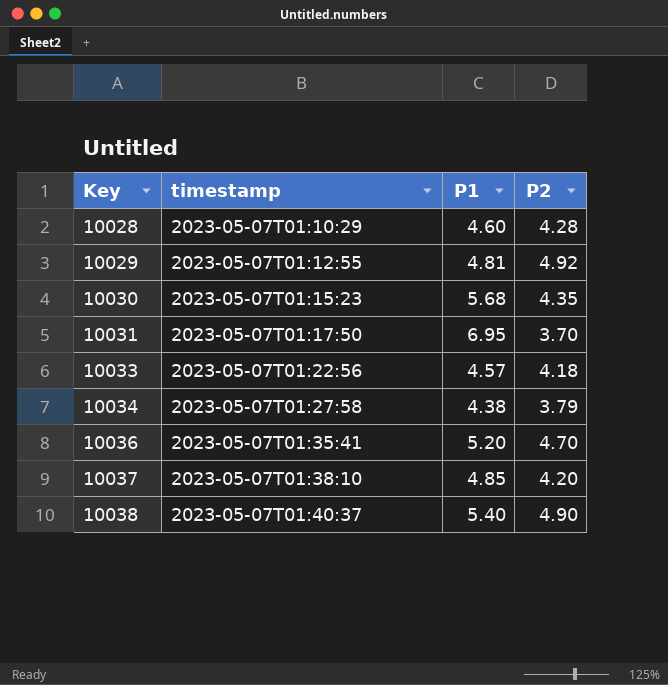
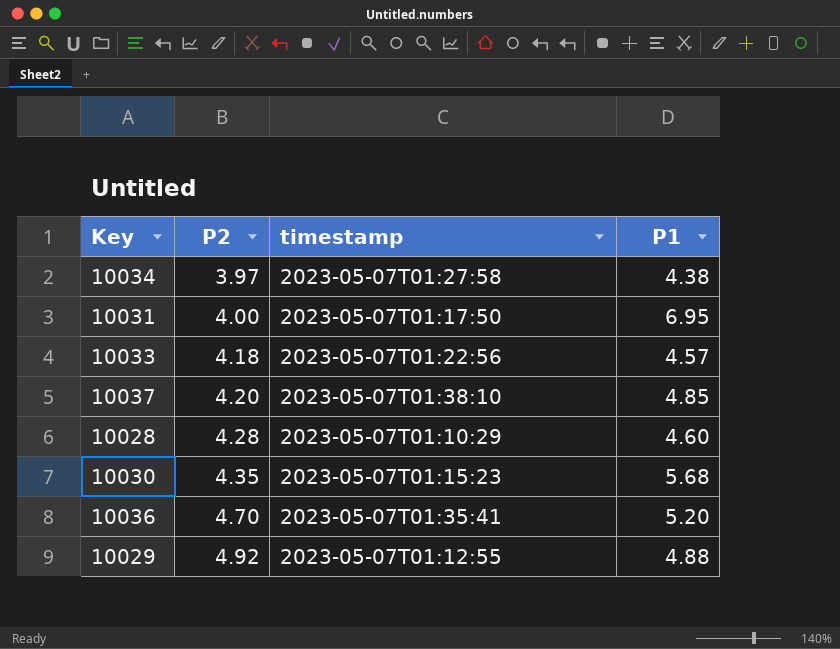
row order: Key ascending -> P2 ascending
column P2 | position: 4 -> 2
row 10038: 2023-05-07T01:40:37 | 5.40 | 4.90 -> none
10034 | P2: 3.79 -> 3.97
10031 | P2: 3.70 -> 4.00
10029 | P1: 4.81 -> 4.88

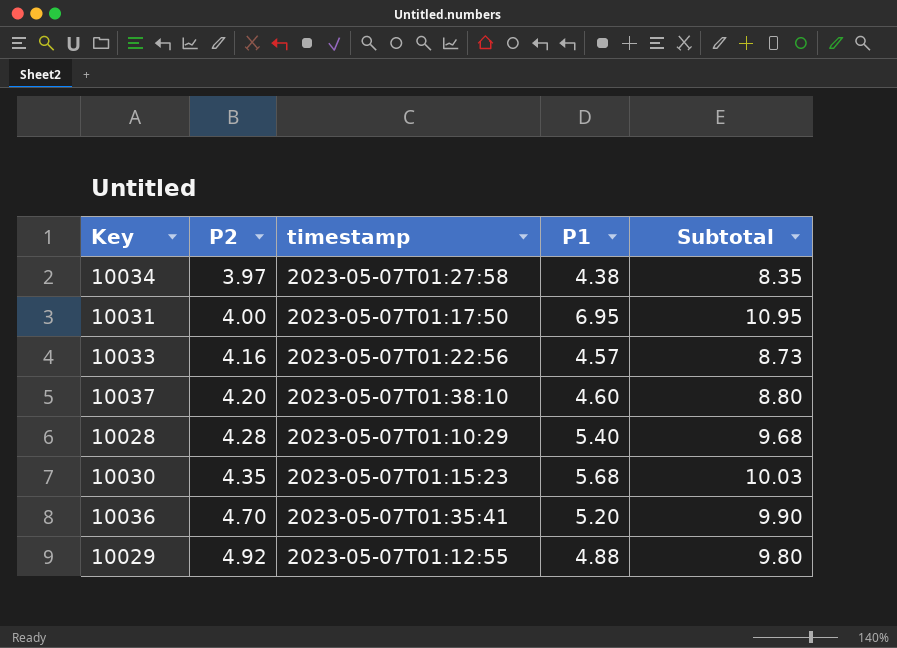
column Subtotal | formula: none -> [P2] + [P1]
10033 | P2: 4.18 -> 4.16
10037 | P1: 4.85 -> 4.60
10028 | P1: 4.60 -> 5.40

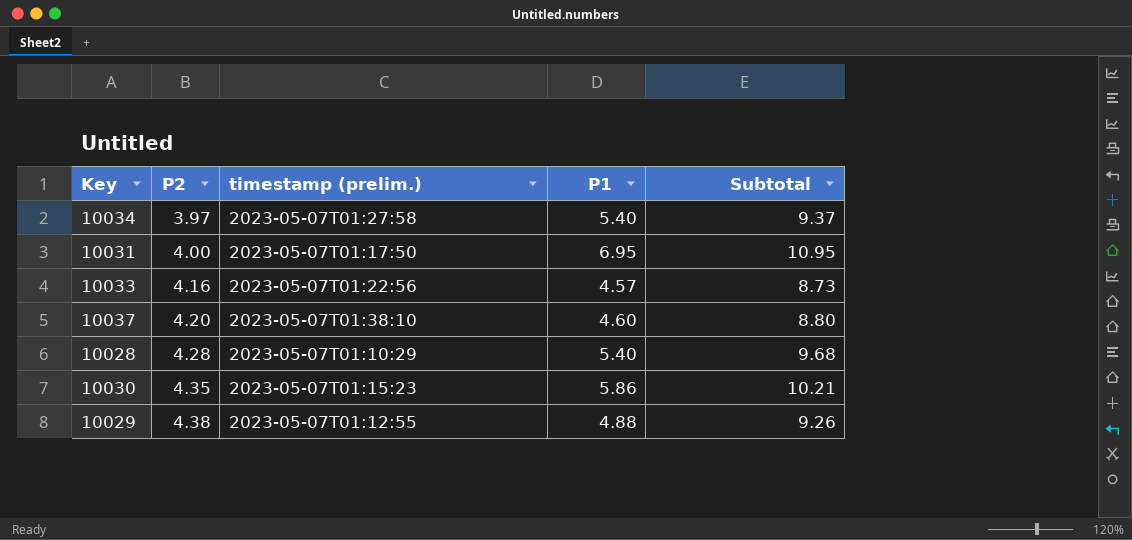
column name: timestamp -> timestamp (prelim.)
row 10036: 4.70 | 2023-05-07T01:35:41 | 5.20 | 9.90 -> none
10034 | P1: 4.38 -> 5.40
10034 | Subtotal: 8.35 -> 9.37
10030 | P1: 5.68 -> 5.86
10030 | Subtotal: 10.03 -> 10.21
10029 | P2: 4.92 -> 4.38
10029 | Subtotal: 9.80 -> 9.26

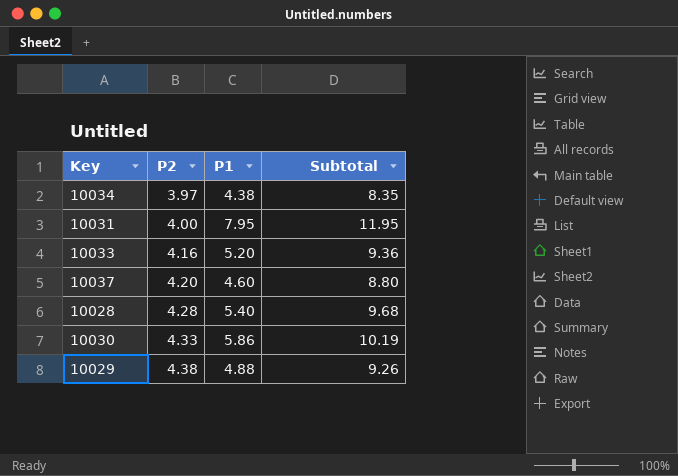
column timestamp (prelim.) | position: 3 -> none
10034 | P1: 5.40 -> 4.38
10034 | Subtotal: 9.37 -> 8.35
10031 | P1: 6.95 -> 7.95
10031 | Subtotal: 10.95 -> 11.95
10033 | P1: 4.57 -> 5.20
10033 | Subtotal: 8.73 -> 9.36
10030 | P2: 4.35 -> 4.33
10030 | Subtotal: 10.21 -> 10.19

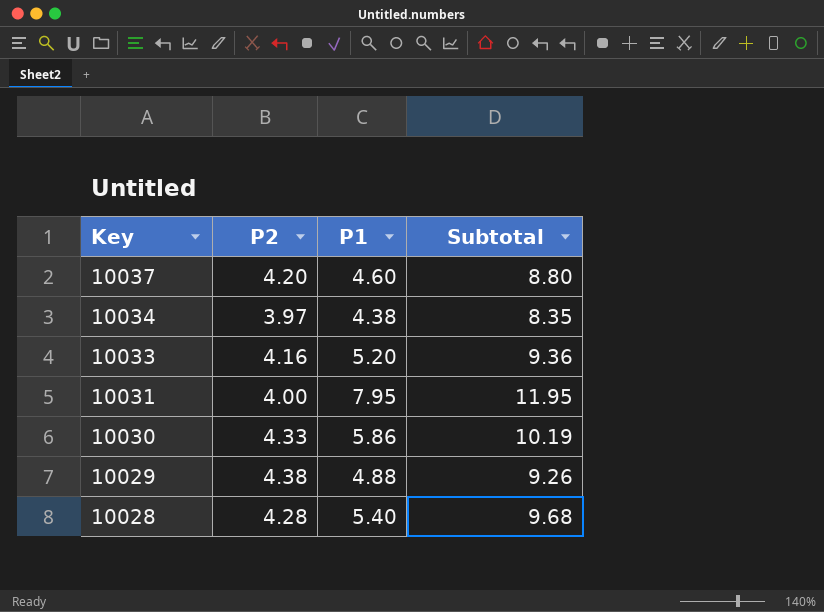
row order: P2 ascending -> Key descending

